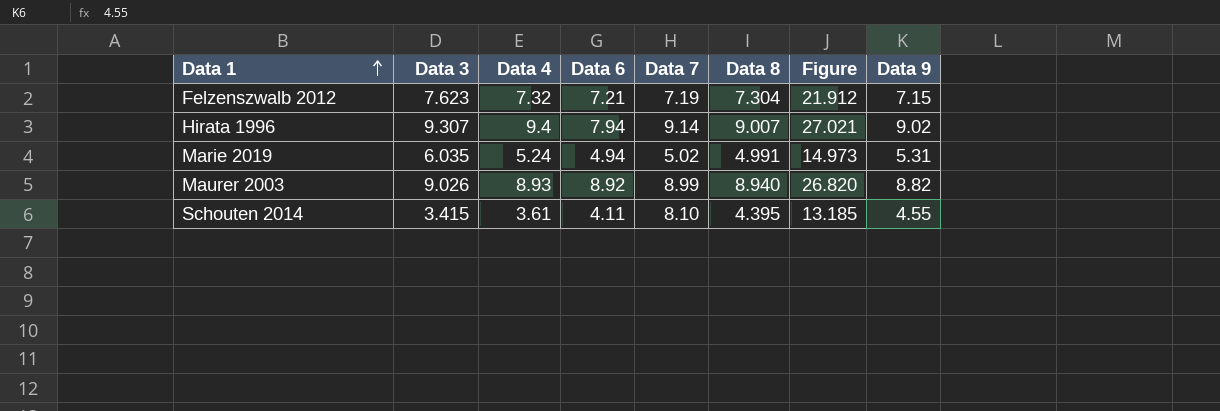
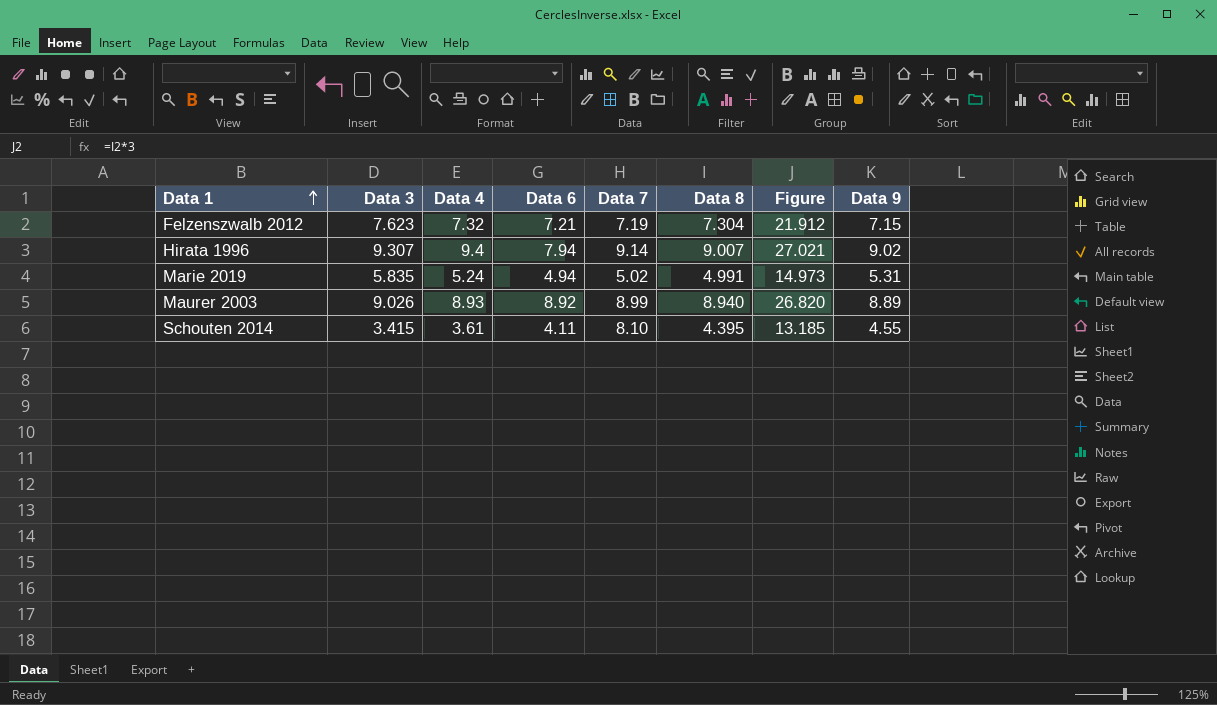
Marie 2019 | Data 3: 6.035 -> 5.835
Maurer 2003 | Data 9: 8.82 -> 8.89

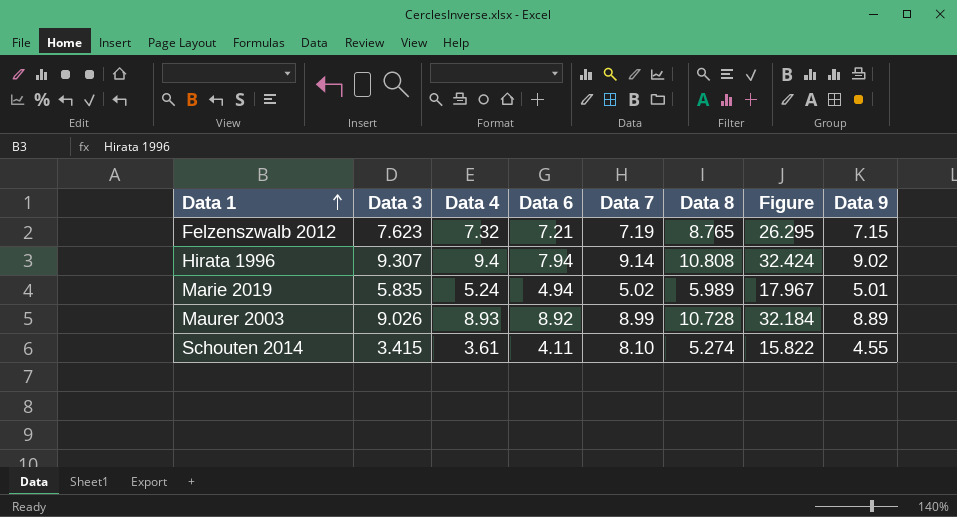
Felzenszwalb 2012 | Data 8: 7.304 -> 8.765
Felzenszwalb 2012 | Figure: 21.912 -> 26.295
Hirata 1996 | Data 8: 9.007 -> 10.808
Hirata 1996 | Figure: 27.021 -> 32.424
Marie 2019 | Data 8: 4.991 -> 5.989
Marie 2019 | Figure: 14.973 -> 17.967
Marie 2019 | Data 9: 5.31 -> 5.01
Maurer 2003 | Data 8: 8.940 -> 10.728
Maurer 2003 | Figure: 26.820 -> 32.184
Schouten 2014 | Data 8: 4.395 -> 5.274
Schouten 2014 | Figure: 13.185 -> 15.822

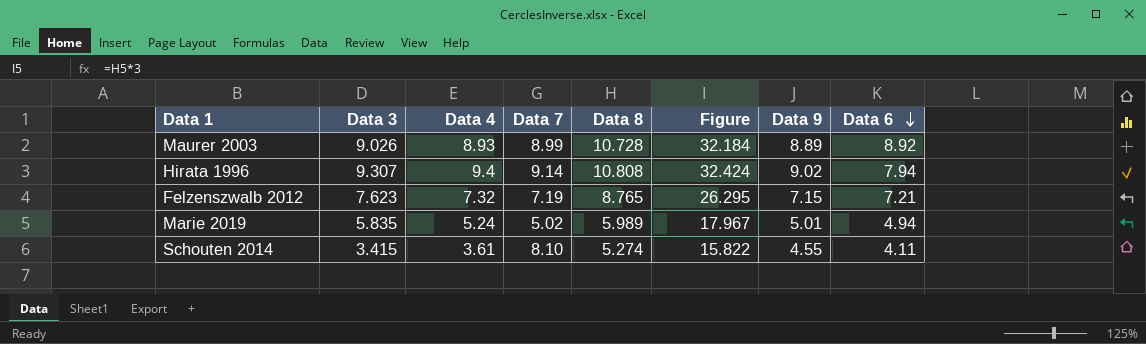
row order: Data 1 ascending -> Data 6 descending
column Data 6 | position: 4 -> 8

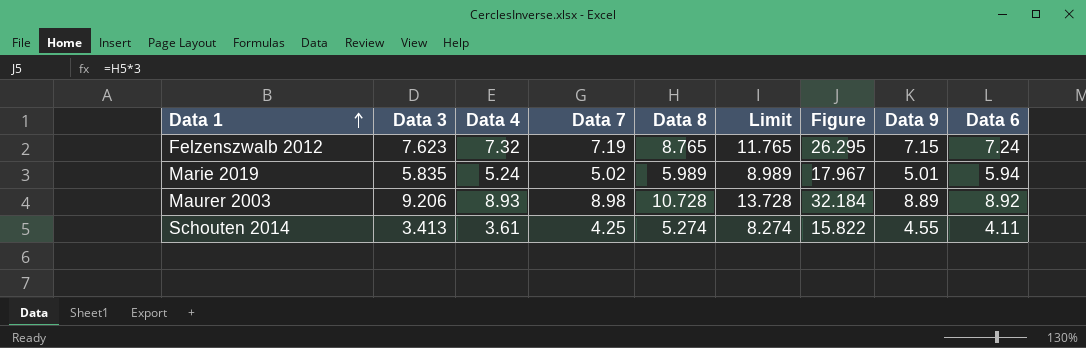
row order: Data 6 descending -> Data 1 ascending
column Limit | formula: none -> [Data 8] + 3
row Hirata 1996: 9.307 | 9.4 | 9.14 | 10.808 | 32.424 | 9.02 | 7.94 -> none
Felzenszwalb 2012 | Data 6: 7.21 -> 7.24
Marie 2019 | Data 6: 4.94 -> 5.94
Maurer 2003 | Data 3: 9.026 -> 9.206
Maurer 2003 | Data 7: 8.99 -> 8.98
Schouten 2014 | Data 3: 3.415 -> 3.413
Schouten 2014 | Data 7: 8.10 -> 4.25

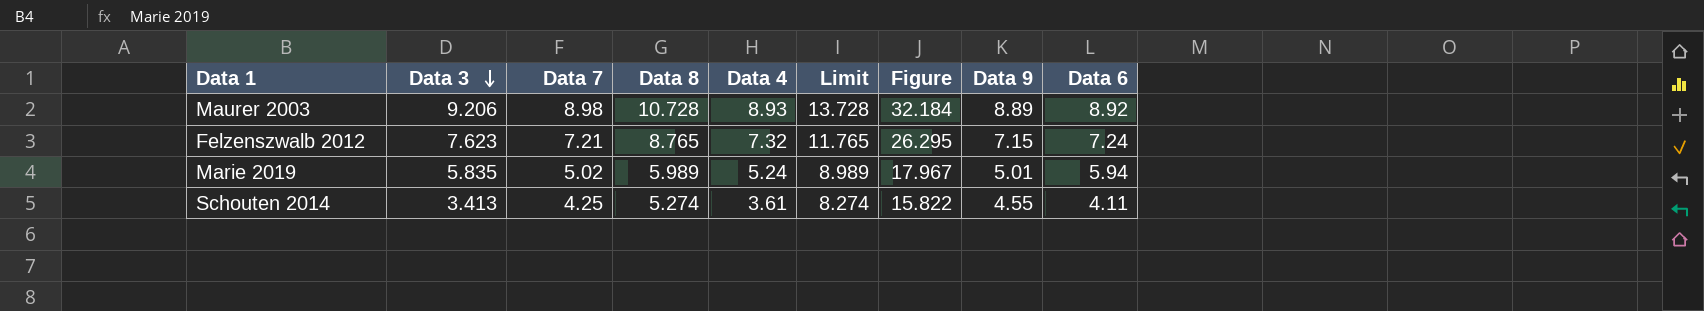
row order: Data 1 ascending -> Data 3 descending
column Data 4 | position: 3 -> 5
Felzenszwalb 2012 | Data 7: 7.19 -> 7.21

